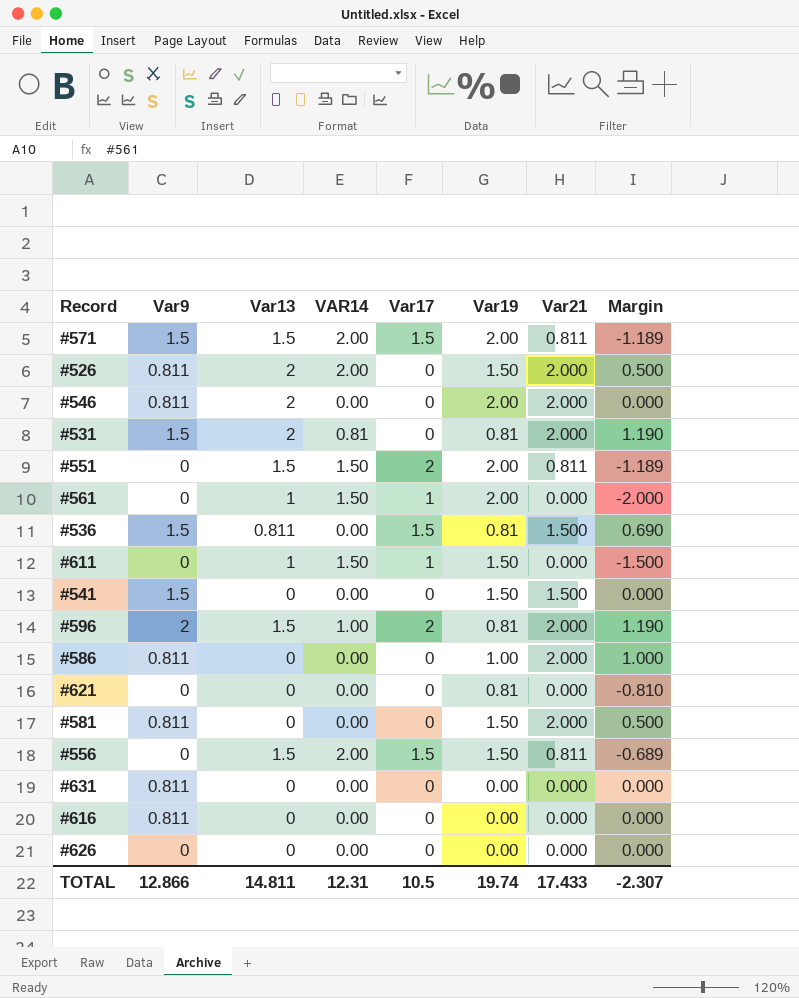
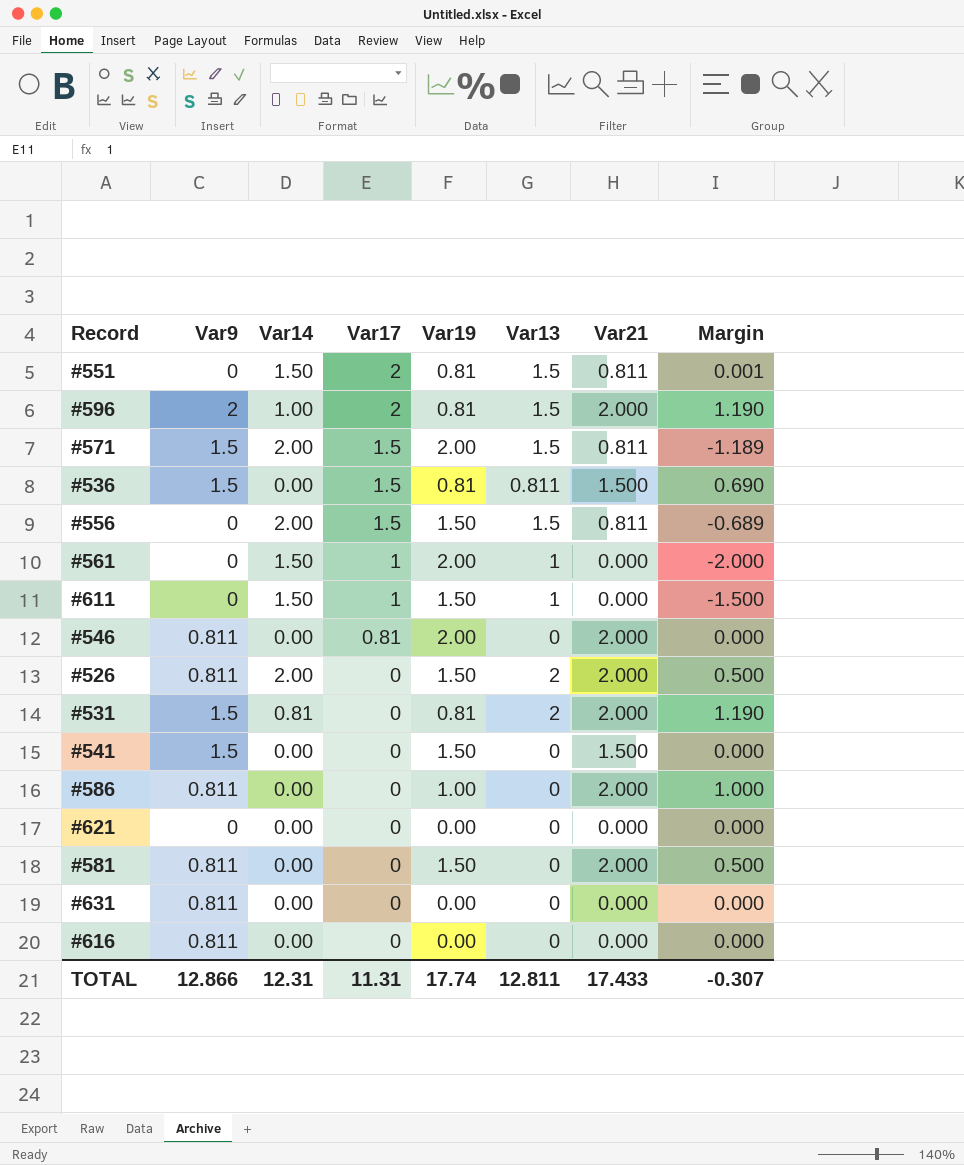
row order: none -> Var17 descending
column name: VAR14 -> Var14
column Var13 | position: 3 -> 6
row #626: 0 | 0 | 0.00 | 0 | 0.00 | 0.000 | 0.000 -> none
#551 | Var19: 2.00 -> 0.81
#551 | Margin: -1.189 -> 0.001
#546 | Var17: 0 -> 0.81
#546 | Var13: 2 -> 0
#621 | Var19: 0.81 -> 0.00
#621 | Margin: -0.810 -> 0.000
TOTAL | Var17: 10.5 -> 11.31
TOTAL | Var19: 19.74 -> 17.74
TOTAL | Var13: 14.811 -> 12.811
TOTAL | Margin: -2.307 -> -0.307

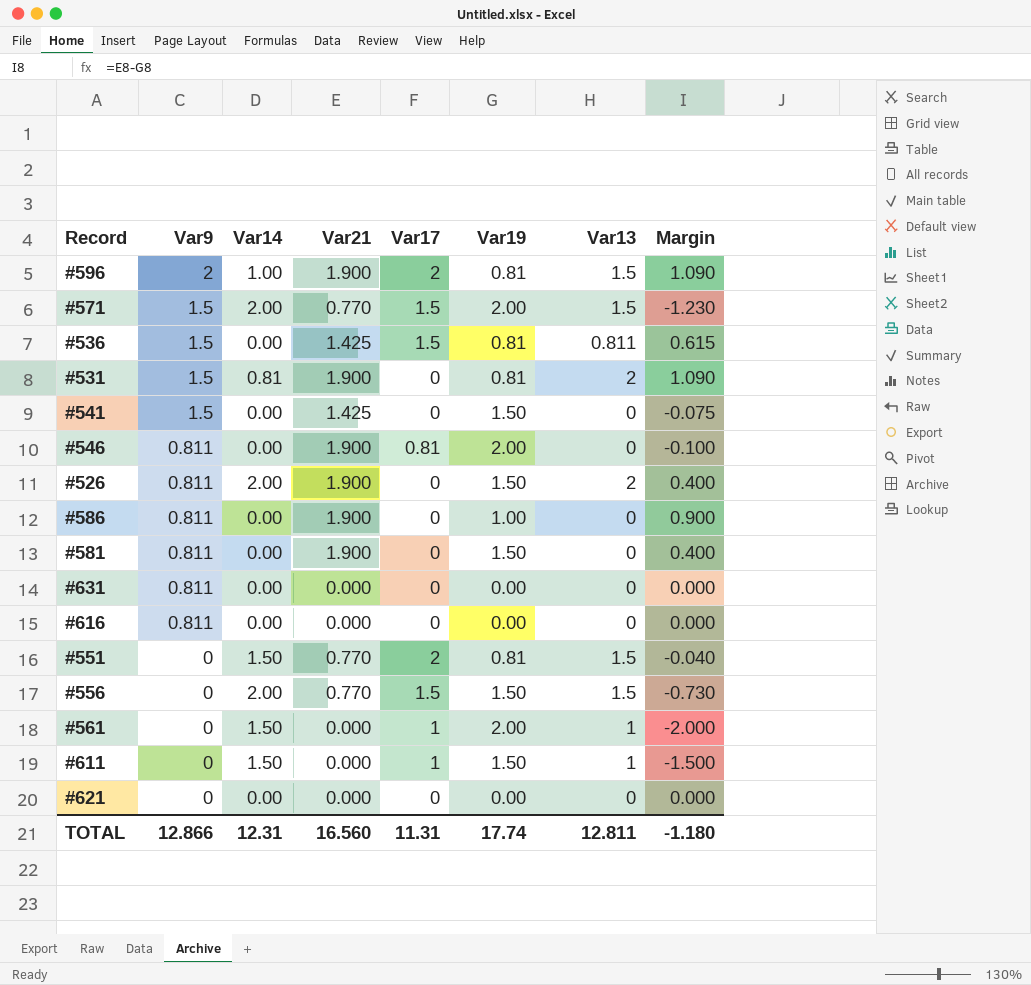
row order: Var17 descending -> Var9 descending
column Var21 | position: 7 -> 4
#596 | Var21: 2.000 -> 1.900
#596 | Margin: 1.190 -> 1.090
#571 | Var21: 0.811 -> 0.770
#571 | Margin: -1.189 -> -1.230
#536 | Var21: 1.500 -> 1.425
#536 | Margin: 0.690 -> 0.615
#531 | Var21: 2.000 -> 1.900
#531 | Margin: 1.190 -> 1.090
#541 | Var21: 1.500 -> 1.425
#541 | Margin: 0.000 -> -0.075
#546 | Var21: 2.000 -> 1.900
#546 | Margin: 0.000 -> -0.100
#526 | Var21: 2.000 -> 1.900
#526 | Margin: 0.500 -> 0.400
#586 | Var21: 2.000 -> 1.900
#586 | Margin: 1.000 -> 0.900
#581 | Var21: 2.000 -> 1.900
#581 | Margin: 0.500 -> 0.400
#551 | Var21: 0.811 -> 0.770
#551 | Margin: 0.001 -> -0.040
#556 | Var21: 0.811 -> 0.770
#556 | Margin: -0.689 -> -0.730
TOTAL | Var21: 17.433 -> 16.560
TOTAL | Margin: -0.307 -> -1.180

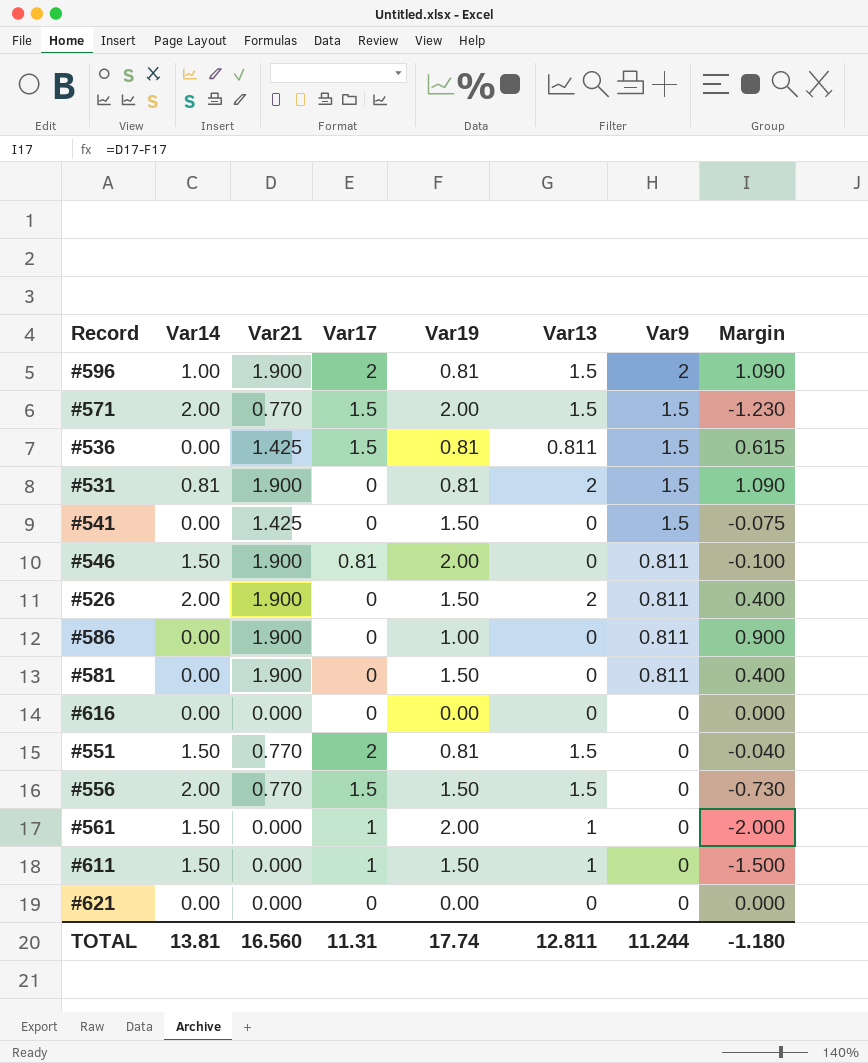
column Var9 | position: 2 -> 7
row #631: 0.811 | 0.00 | 0.000 | 0 | 0.00 | 0 | 0.000 -> none
#546 | Var14: 0.00 -> 1.50
#616 | Var9: 0.811 -> 0
TOTAL | Var14: 12.31 -> 13.81
TOTAL | Var9: 12.866 -> 11.244

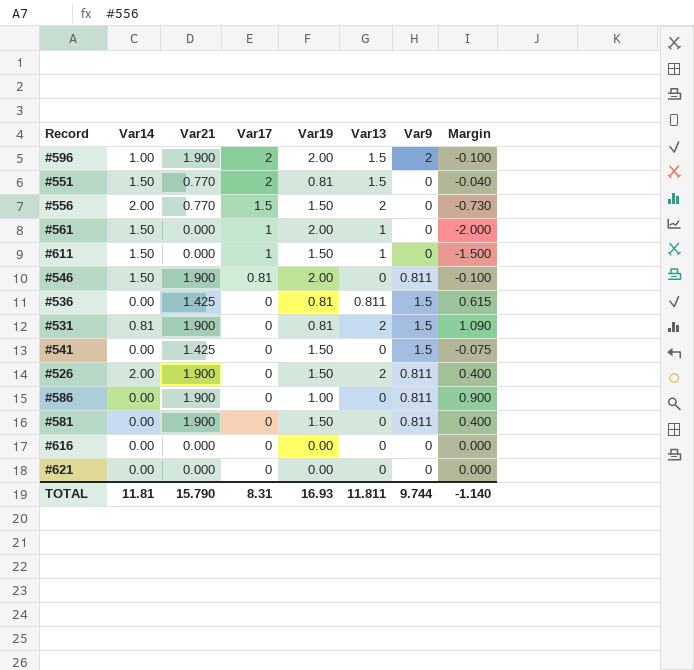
row order: Var9 descending -> Var17 descending
row #571: 2.00 | 0.770 | 1.5 | 2.00 | 1.5 | 1.5 | -1.230 -> none
#596 | Var19: 0.81 -> 2.00
#596 | Margin: 1.090 -> -0.100
#556 | Var13: 1.5 -> 2
#536 | Var17: 1.5 -> 0
TOTAL | Var14: 13.81 -> 11.81
TOTAL | Var21: 16.560 -> 15.790
TOTAL | Var17: 11.31 -> 8.31
TOTAL | Var19: 17.74 -> 16.93
TOTAL | Var13: 12.811 -> 11.811
TOTAL | Var9: 11.244 -> 9.744
TOTAL | Margin: -1.180 -> -1.140

